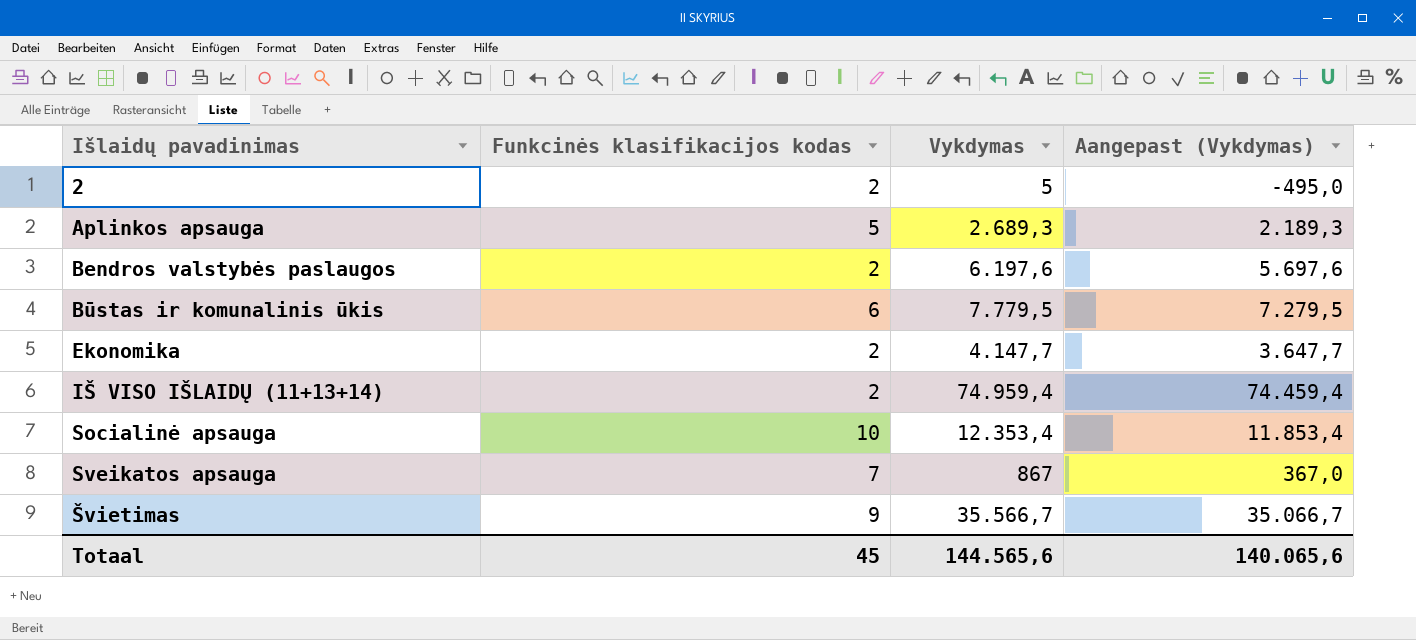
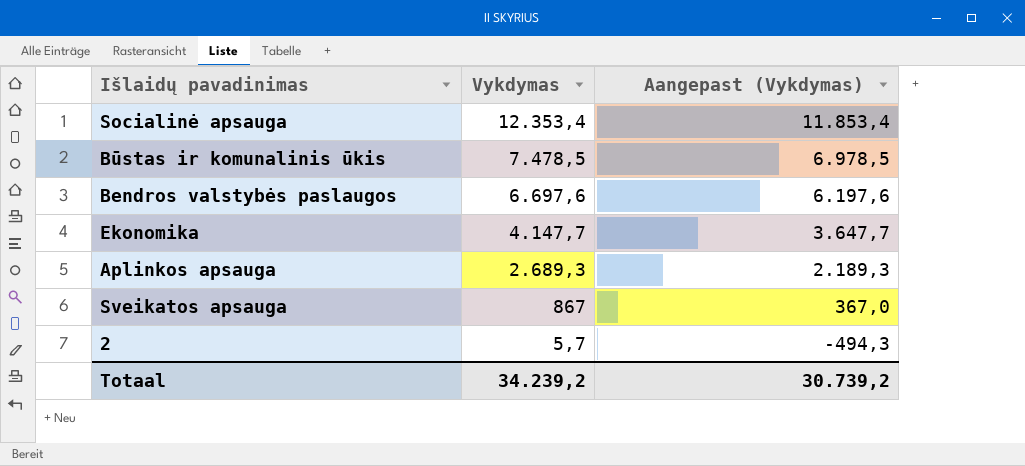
row order: Išlaidų pavadinimas ascending -> Vykdymas descending
column Funkcinės klasifikacijos kodas | position: 2 -> none
row IŠ VISO IŠLAIDŲ (11+13+14): 2 | 74.959,4 | 74.459,4 -> none
row Švietimas: 9 | 35.566,7 | 35.066,7 -> none
Būstas ir komunalinis ūkis | Vykdymas: 7.779,5 -> 7.478,5
Būstas ir komunalinis ūkis | Aangepast (Vykdymas): 7.279,5 -> 6.978,5
Bendros valstybės paslaugos | Vykdymas: 6.197,6 -> 6.697,6
Bendros valstybės paslaugos | Aangepast (Vykdymas): 5.697,6 -> 6.197,6
2 | Vykdymas: 5 -> 5,7
2 | Aangepast (Vykdymas): -495,0 -> -494,3
Totaal | Vykdymas: 144.565,6 -> 34.239,2
Totaal | Aangepast (Vykdymas): 140.065,6 -> 30.739,2

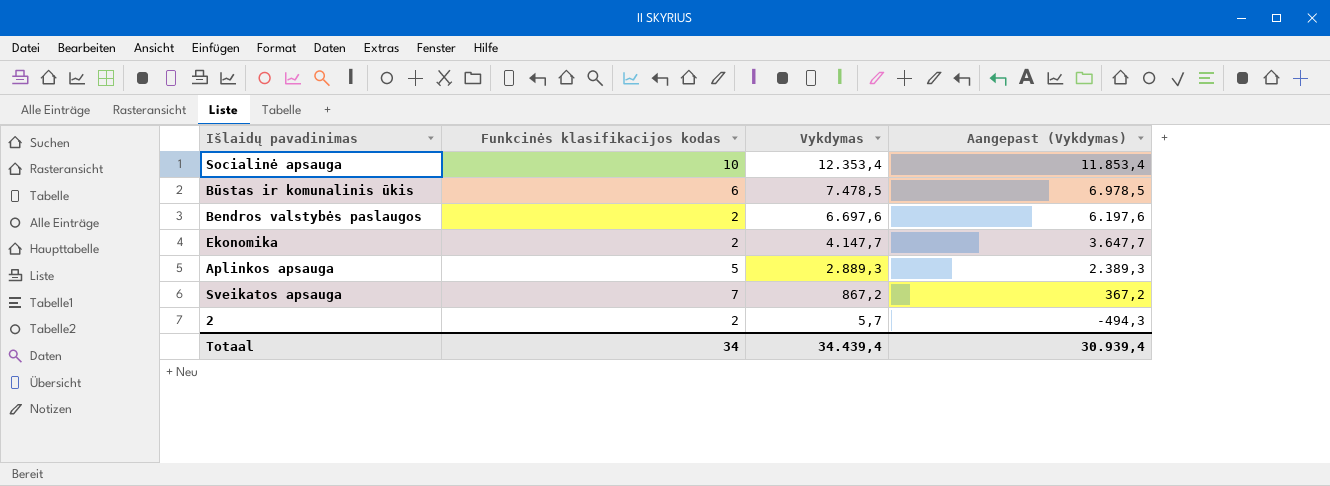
column Funkcinės klasifikacijos kodas | position: none -> 2
Aplinkos apsauga | Vykdymas: 2.689,3 -> 2.889,3
Aplinkos apsauga | Aangepast (Vykdymas): 2.189,3 -> 2.389,3
Sveikatos apsauga | Vykdymas: 867 -> 867,2
Sveikatos apsauga | Aangepast (Vykdymas): 367,0 -> 367,2
Totaal | Vykdymas: 34.239,2 -> 34.439,4
Totaal | Aangepast (Vykdymas): 30.739,2 -> 30.939,4

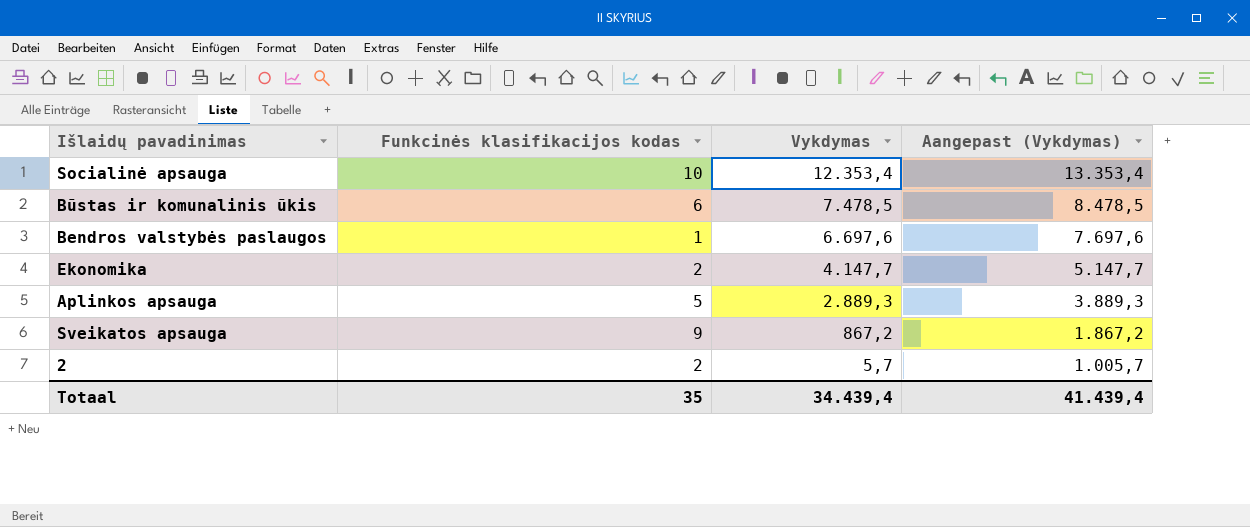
column Aangepast (Vykdymas) | formula: [Vykdymas] - 500 -> [Vykdymas] + 1000
Bendros valstybės paslaugos | Funkcinės klasifikacijos kodas: 2 -> 1
Sveikatos apsauga | Funkcinės klasifikacijos kodas: 7 -> 9
Totaal | Funkcinės klasifikacijos kodas: 34 -> 35
Totaal | Aangepast (Vykdymas): 30.939,4 -> 41.439,4

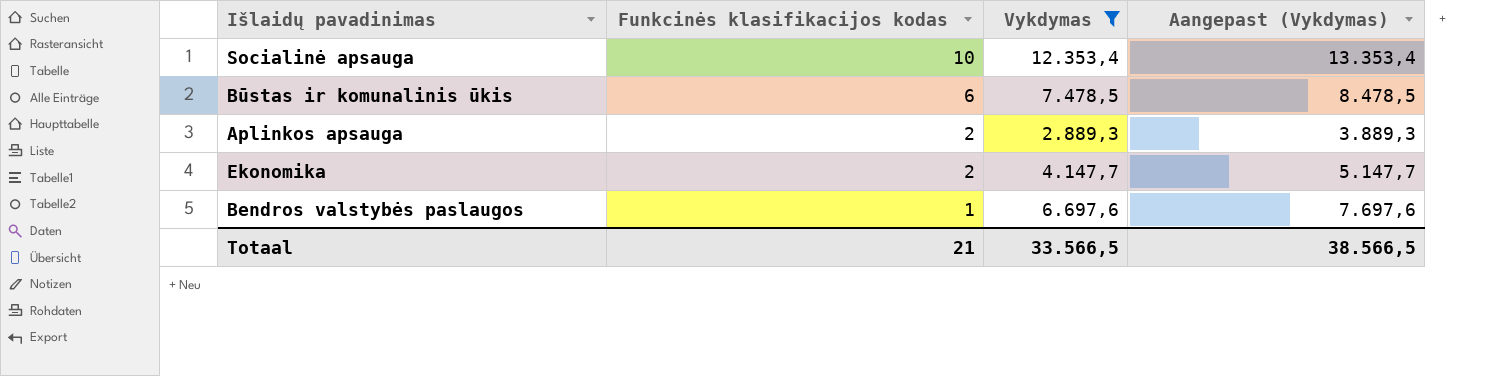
filter: none -> Vykdymas >= 2.889,3
row order: Vykdymas descending -> Funkcinės klasifikacijos kodas descending
Aplinkos apsauga | Funkcinės klasifikacijos kodas: 5 -> 2
Totaal | Funkcinės klasifikacijos kodas: 35 -> 21
Totaal | Vykdymas: 34.439,4 -> 33.566,5
Totaal | Aangepast (Vykdymas): 41.439,4 -> 38.566,5

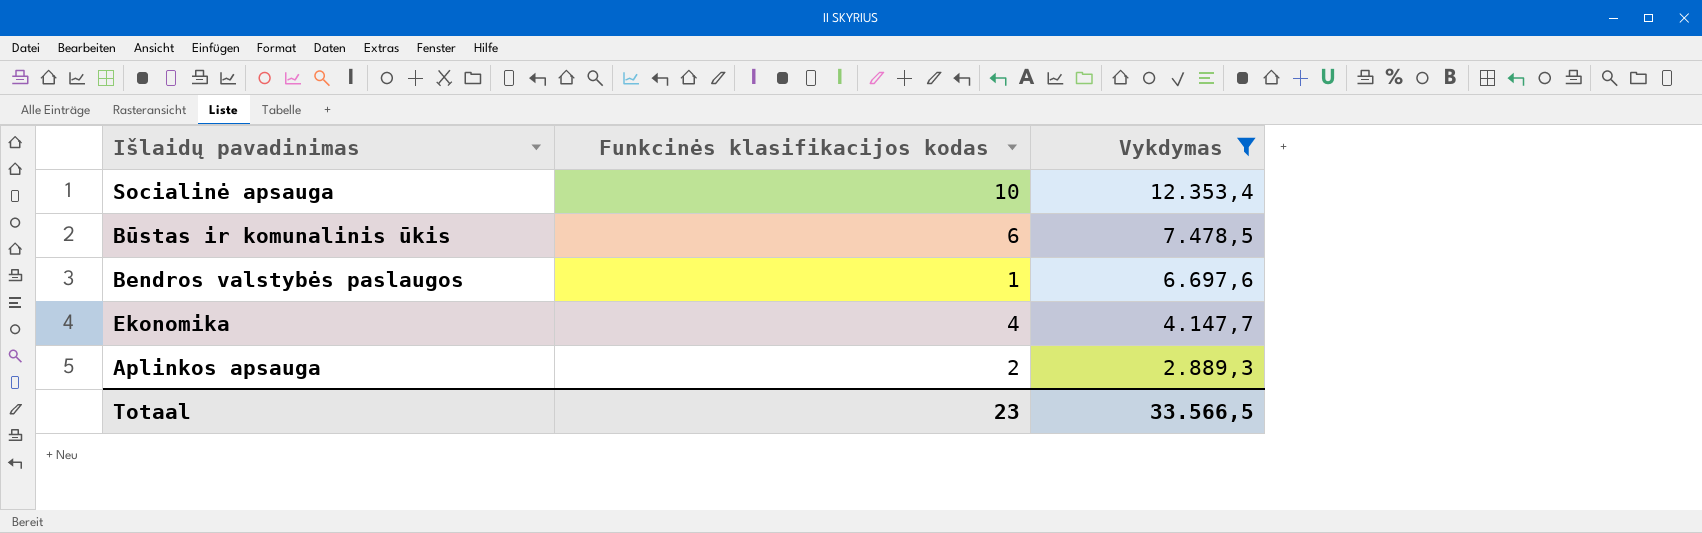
row order: Funkcinės klasifikacijos kodas descending -> Vykdymas descending
column Aangepast (Vykdymas) | formula: [Vykdymas] + 1000 -> none
Ekonomika | Funkcinės klasifikacijos kodas: 2 -> 4
Totaal | Funkcinės klasifikacijos kodas: 21 -> 23

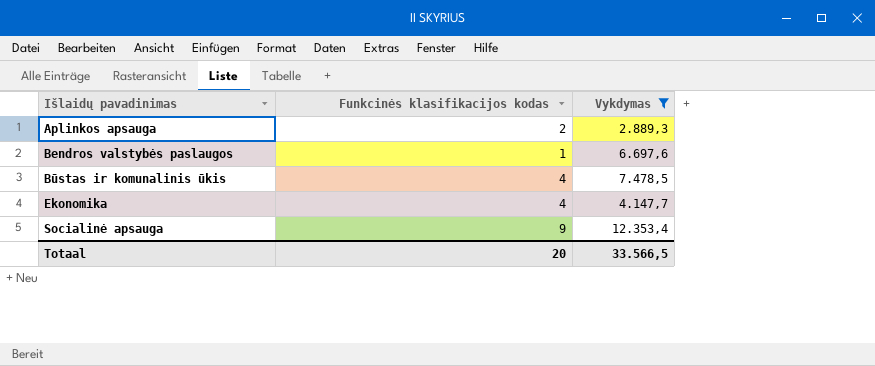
row order: Vykdymas descending -> Išlaidų pavadinimas ascending
Būstas ir komunalinis ūkis | Funkcinės klasifikacijos kodas: 6 -> 4
Socialinė apsauga | Funkcinės klasifikacijos kodas: 10 -> 9
Totaal | Funkcinės klasifikacijos kodas: 23 -> 20

